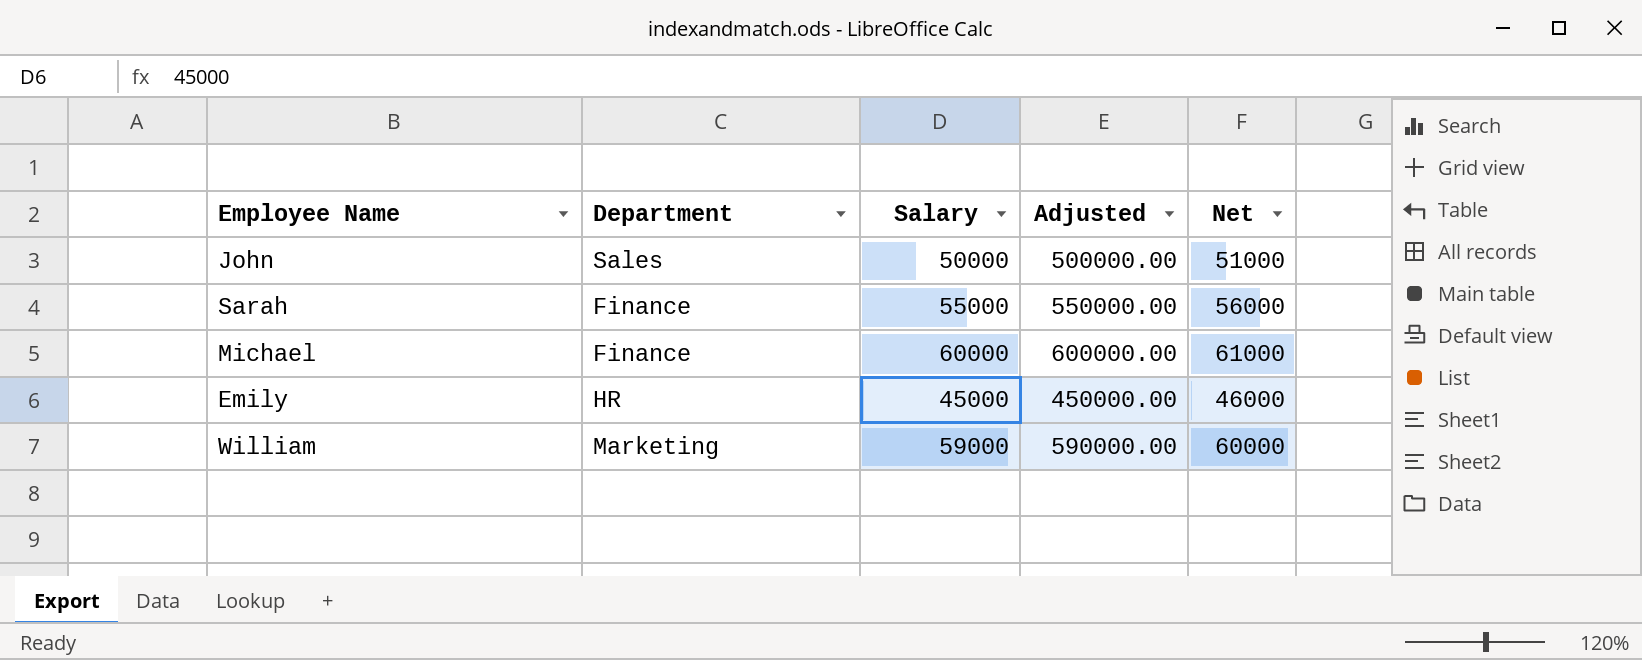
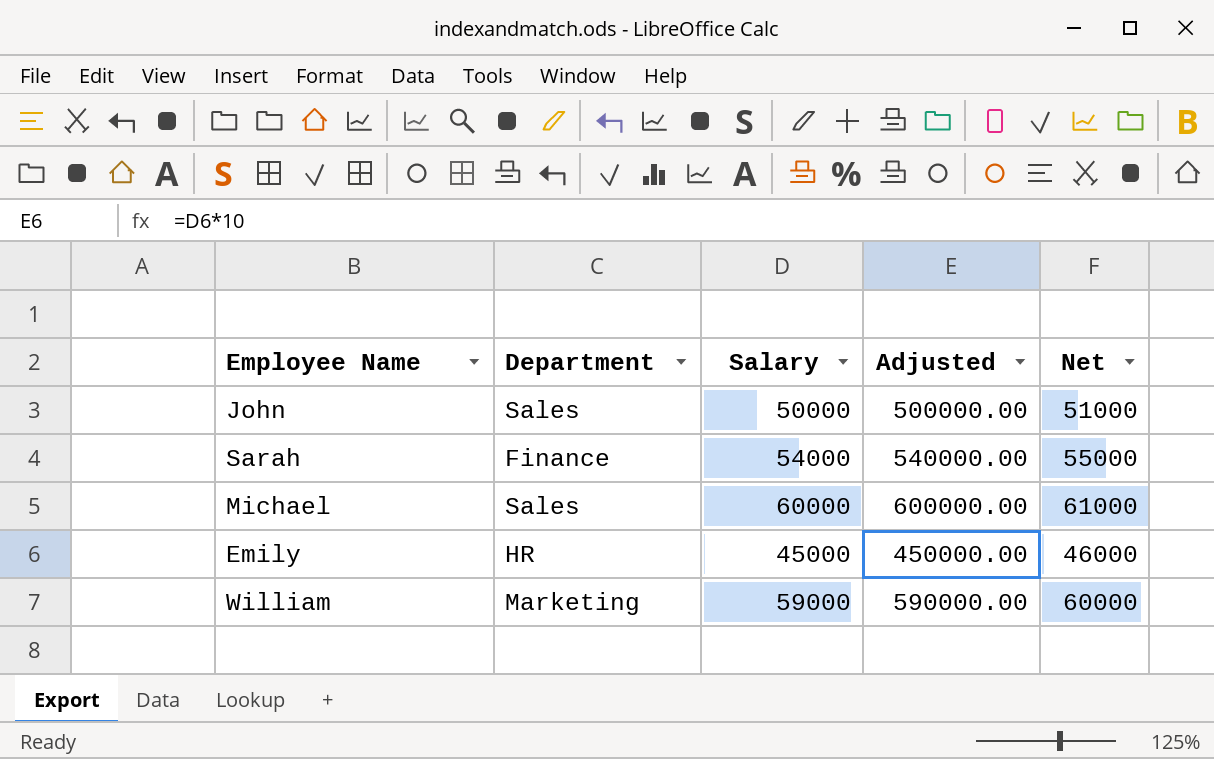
Sarah | Salary: 55000 -> 54000
Sarah | Adjusted: 550000.00 -> 540000.00
Sarah | Net: 56000 -> 55000
Michael | Department: Finance -> Sales

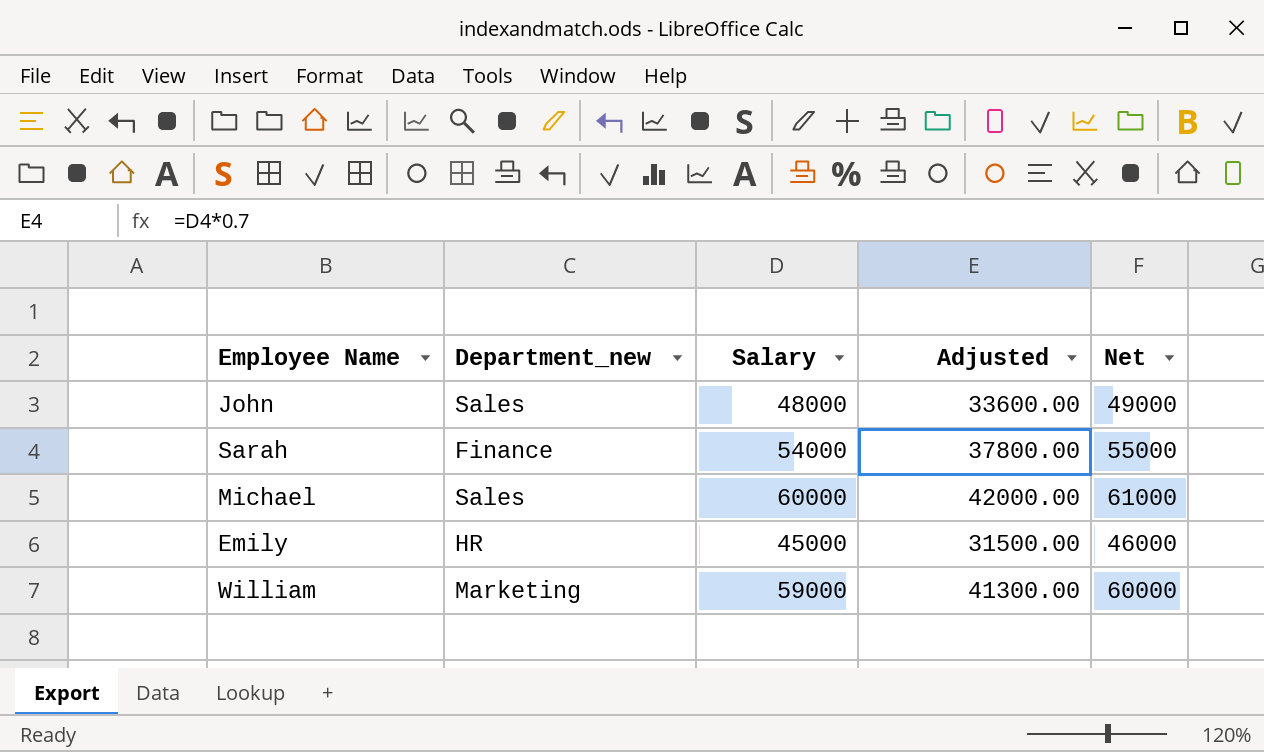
column name: Department -> Department_new
column Adjusted | formula: [Salary] * 10 -> [Salary] * 0.7
John | Salary: 50000 -> 48000
John | Net: 51000 -> 49000

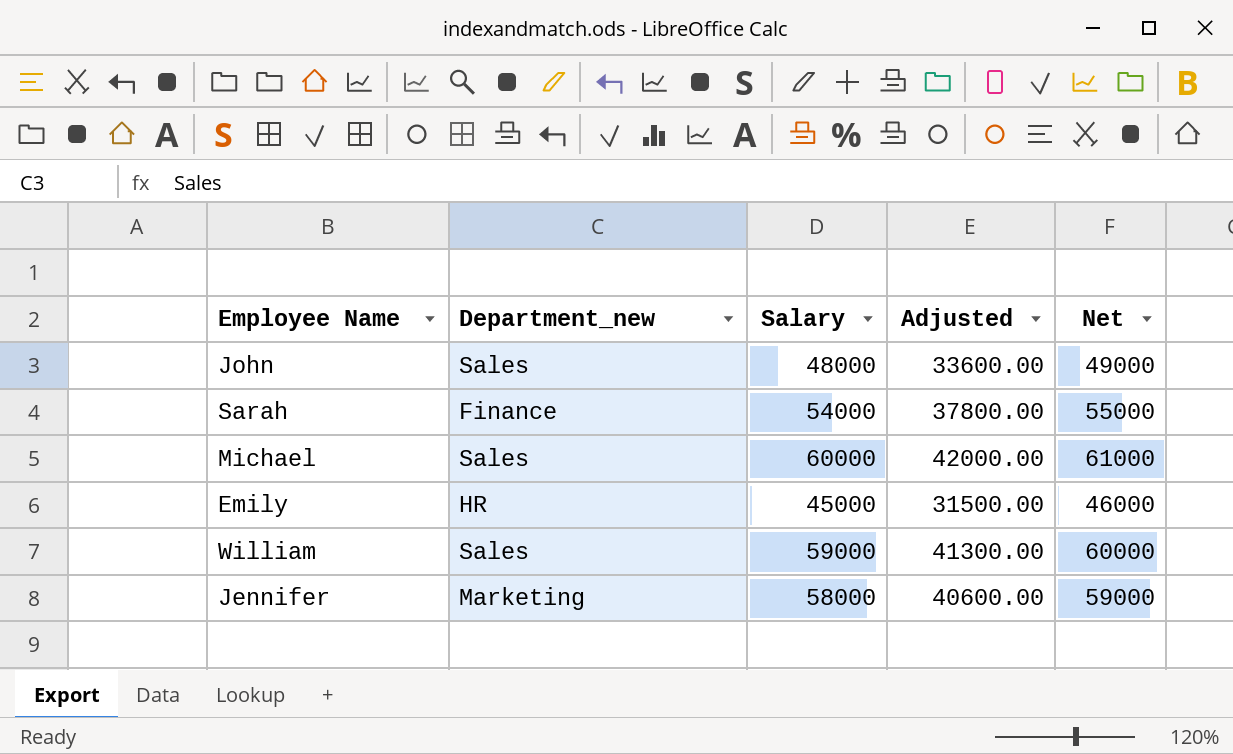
William | Department_new: Marketing -> Sales
row Jennifer: none -> Marketing | 58000 | 40600.00 | 59000

